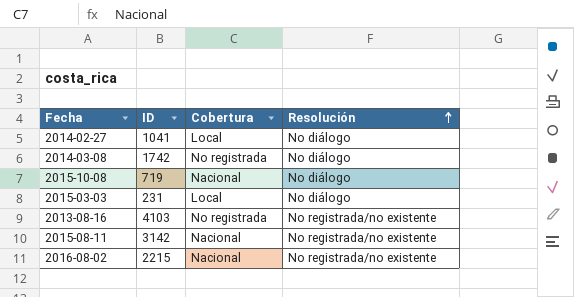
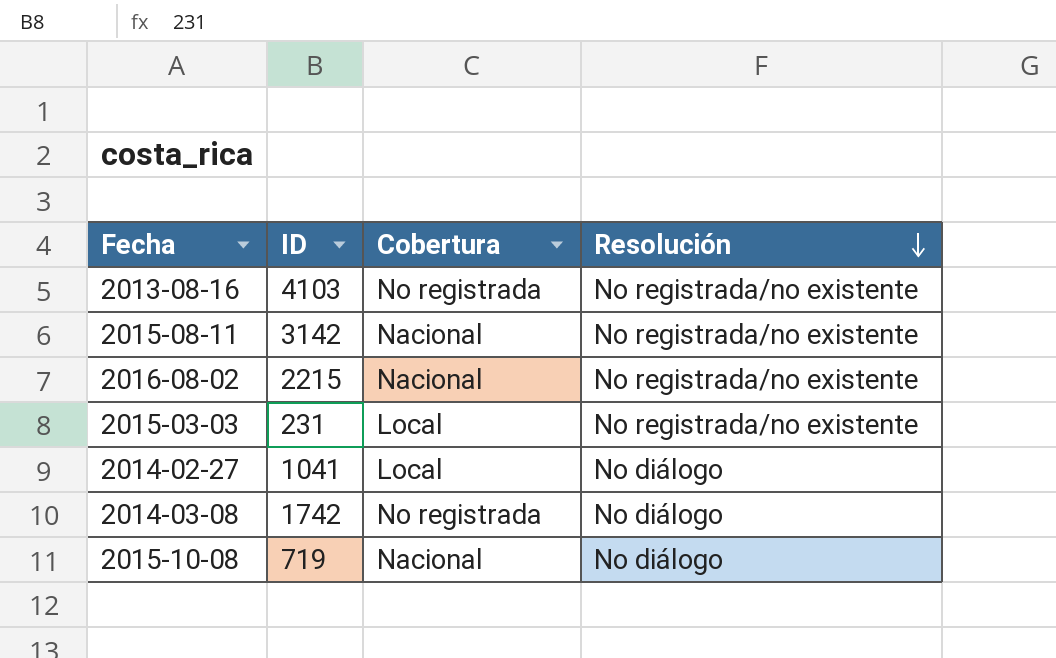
row order: Resolución ascending -> Resolución descending
2015-03-03 | Resolución: No diálogo -> No registrada/no existente

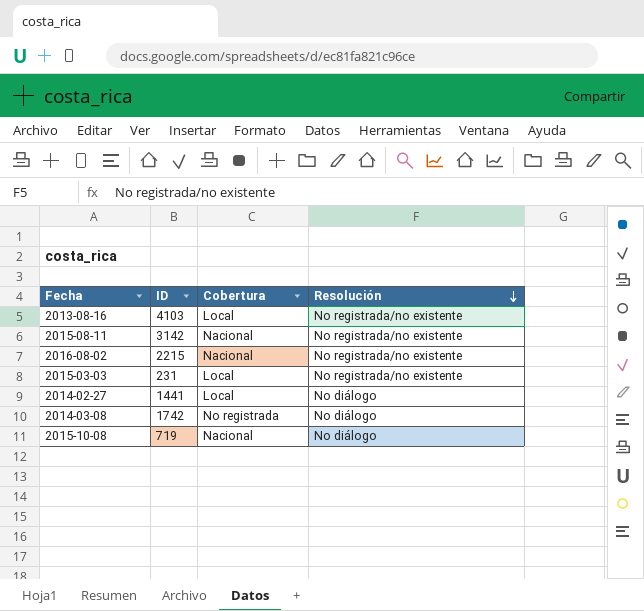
2013-08-16 | Cobertura: No registrada -> Local
2014-02-27 | ID: 1041 -> 1441

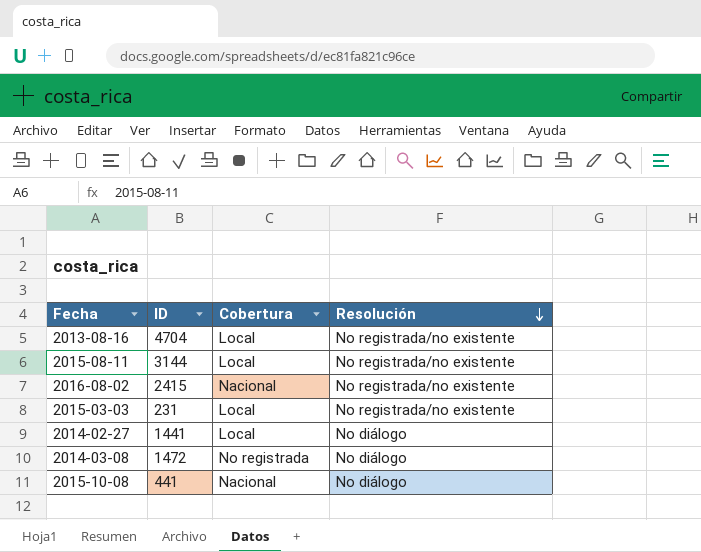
2013-08-16 | ID: 4103 -> 4704
2015-08-11 | ID: 3142 -> 3144
2015-08-11 | Cobertura: Nacional -> Local
2016-08-02 | ID: 2215 -> 2415
2014-03-08 | ID: 1742 -> 1472
2015-10-08 | ID: 719 -> 441

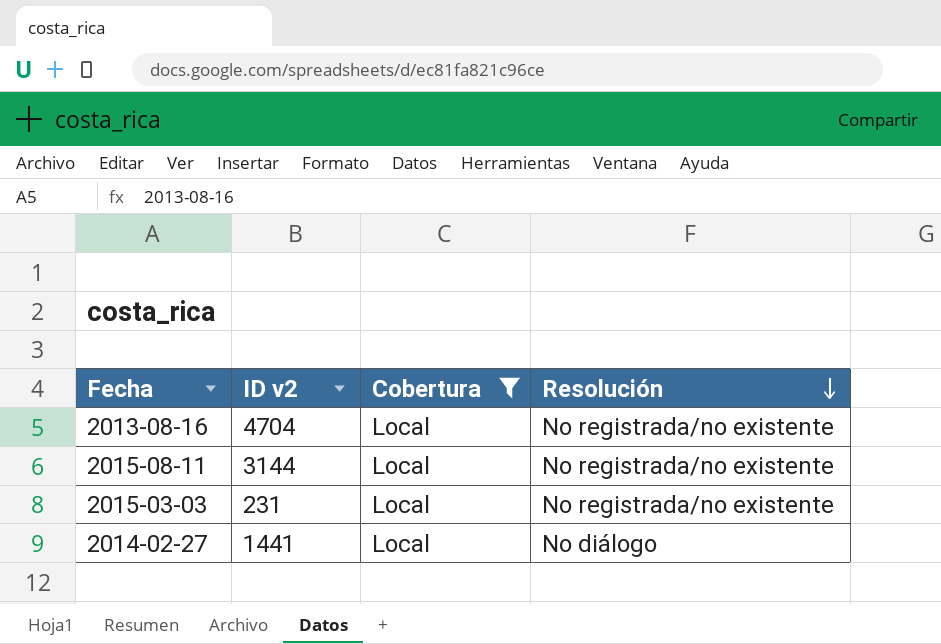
filter: none -> Cobertura = Local
column name: ID -> ID v2

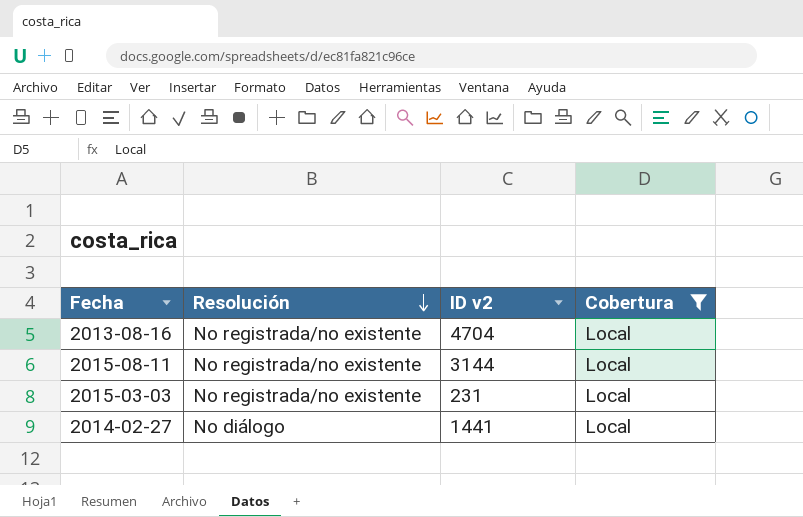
column Resolución | position: 4 -> 2

